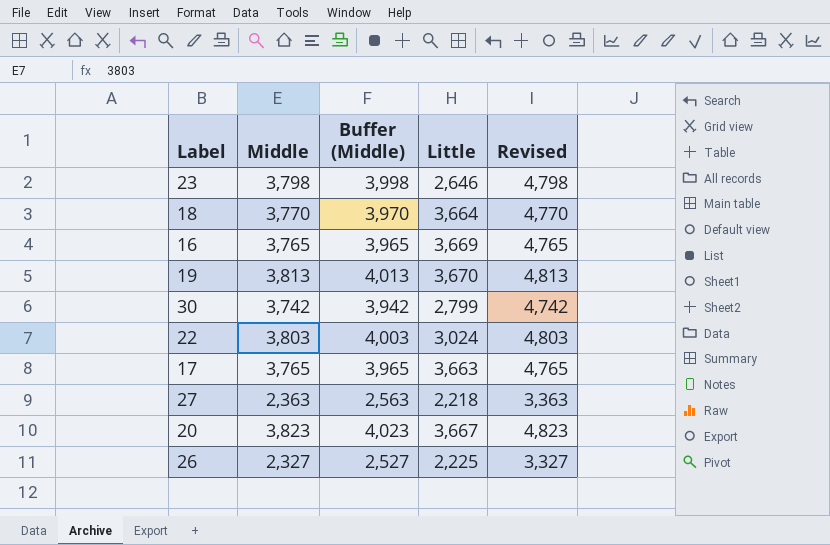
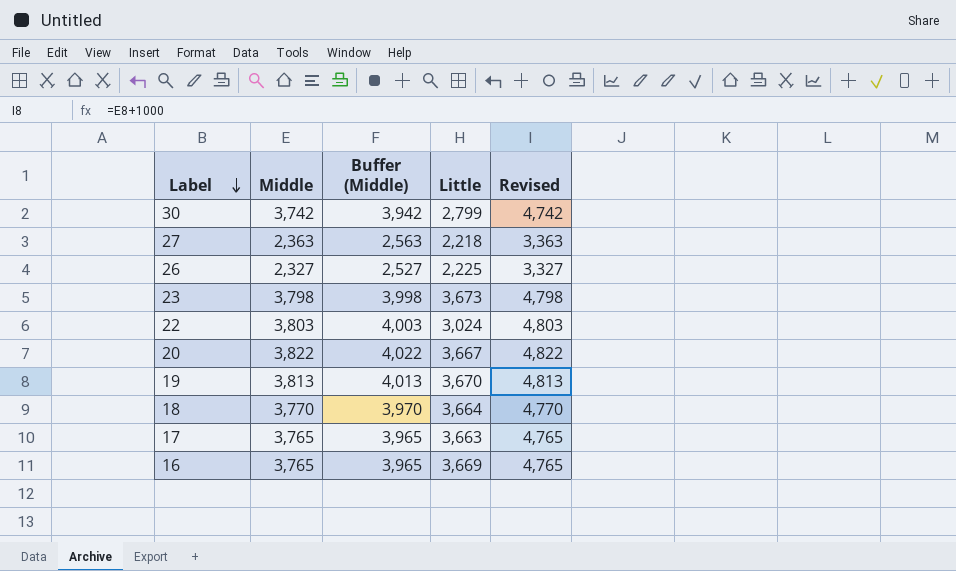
row order: none -> Label descending
23 | Little: 2,646 -> 3,673
20 | Middle: 3,823 -> 3,822
20 | Buffer (Middle): 4,023 -> 4,022
20 | Revised: 4,823 -> 4,822

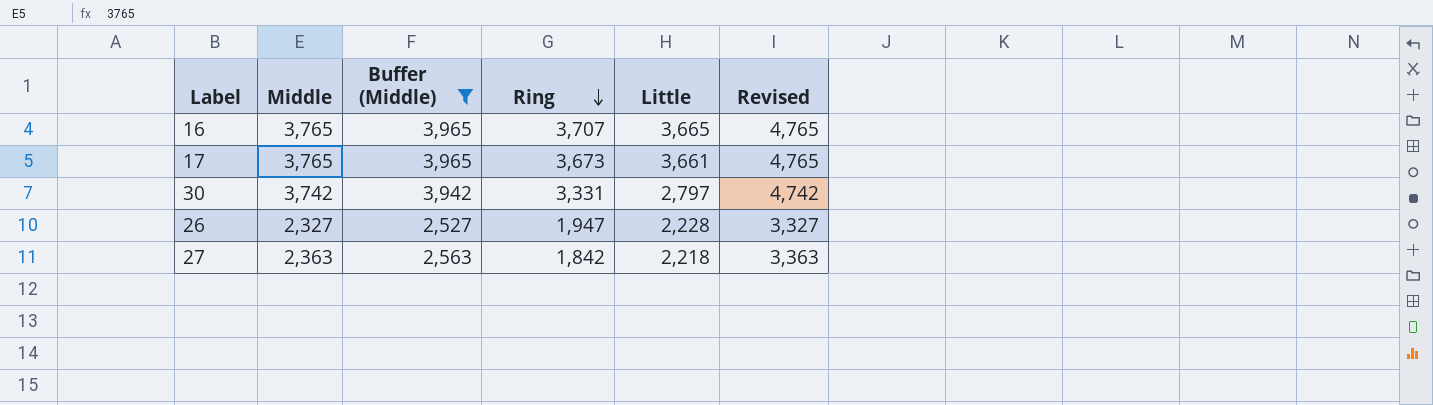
filter: none -> Buffer (Middle) <= 3,965
row order: Label descending -> Ring descending
column Ring | position: none -> 4
16 | Little: 3,669 -> 3,665
17 | Little: 3,663 -> 3,661
30 | Little: 2,799 -> 2,797
26 | Little: 2,225 -> 2,228

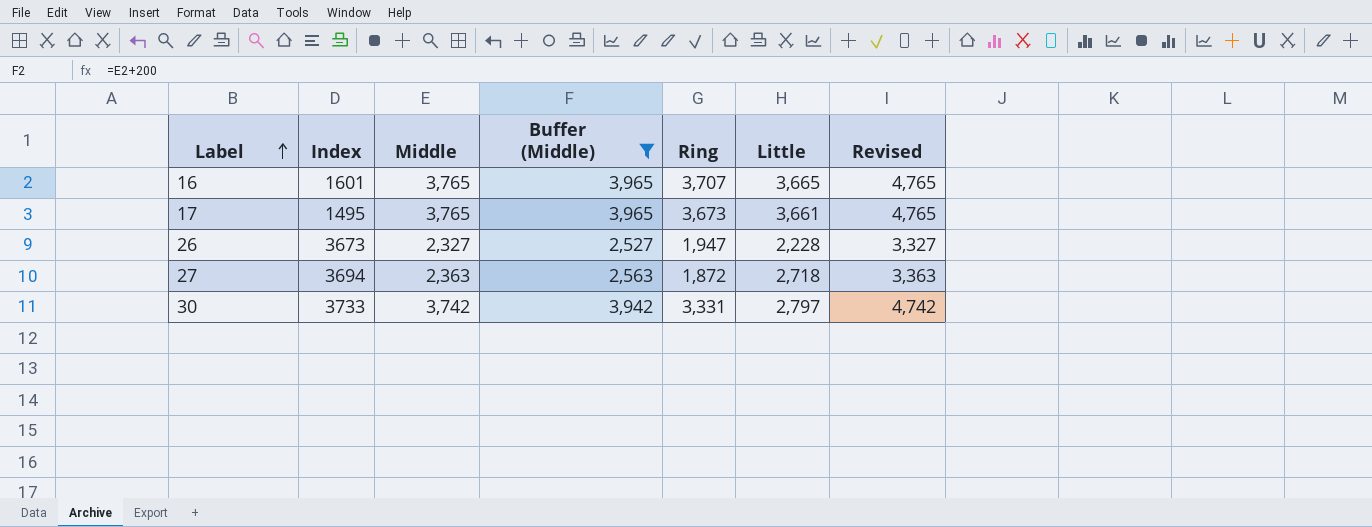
row order: Ring descending -> Label ascending
column Index | position: none -> 2
27 | Ring: 1,842 -> 1,872
27 | Little: 2,218 -> 2,718

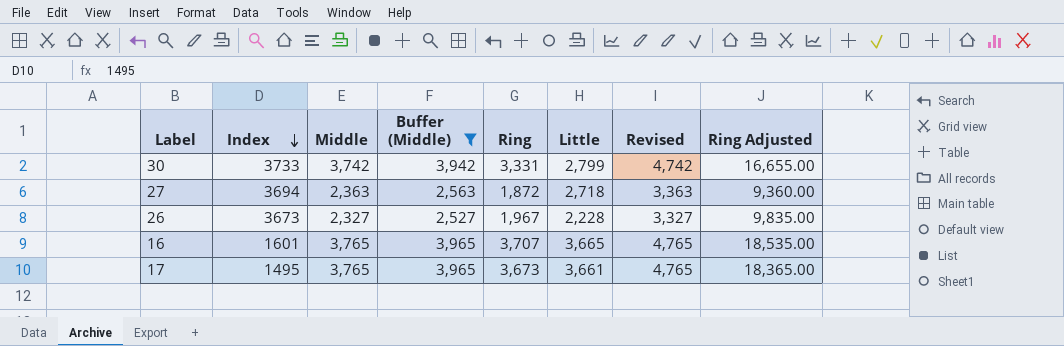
row order: Label ascending -> Index descending
column Ring Adjusted | formula: none -> [Ring] * 5
30 | Little: 2,797 -> 2,799
26 | Ring: 1,947 -> 1,967

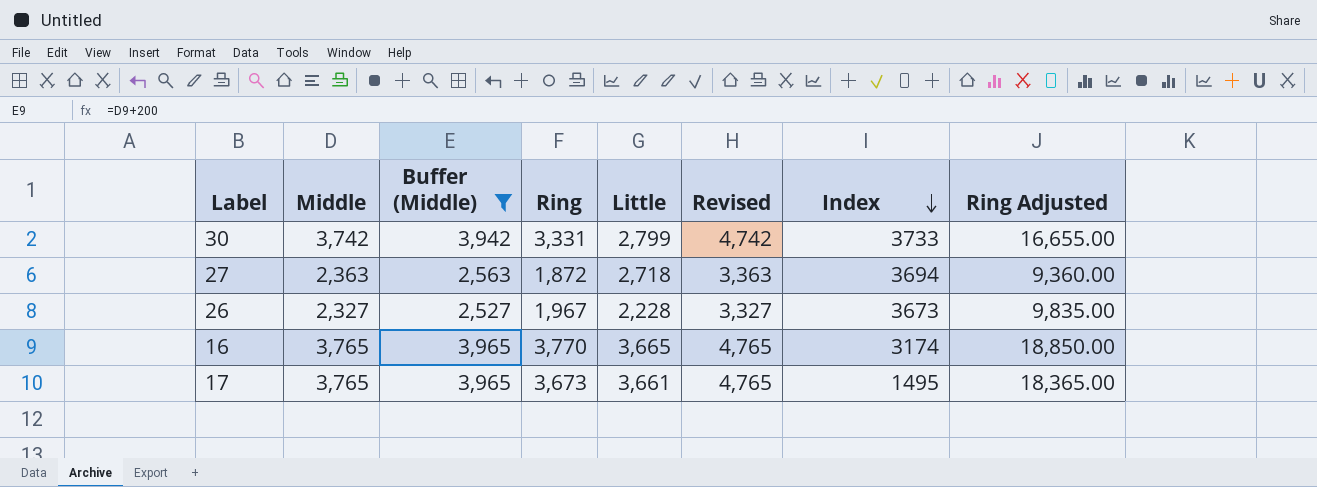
column Index | position: 2 -> 7
16 | Ring: 3,707 -> 3,770
16 | Index: 1601 -> 3174
16 | Ring Adjusted: 18,535.00 -> 18,850.00

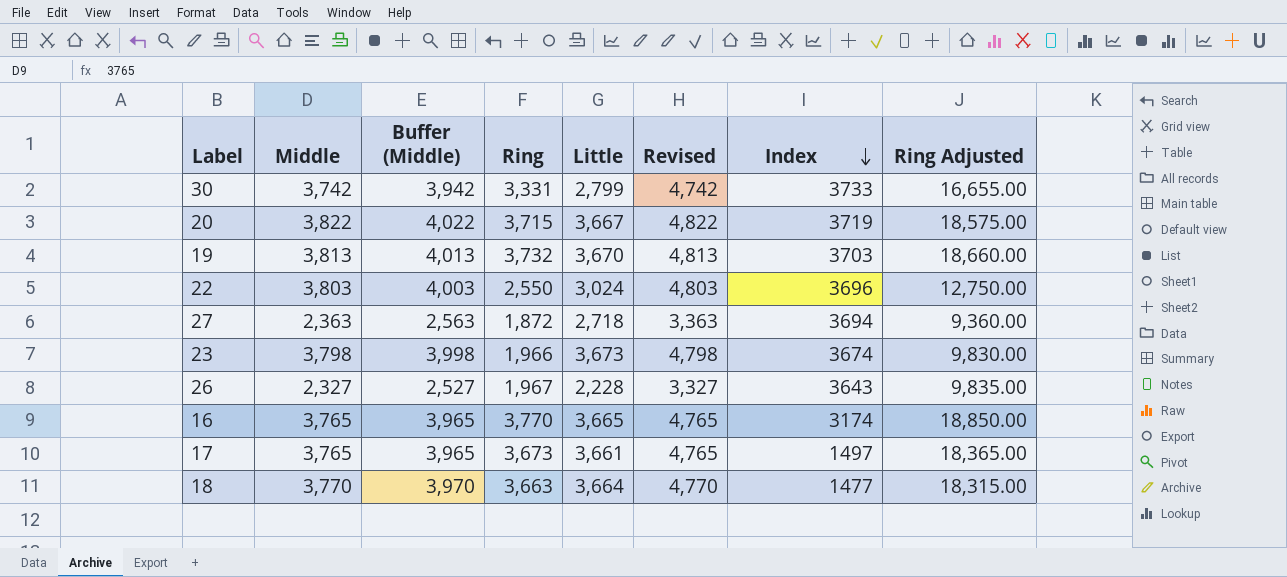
filter: Buffer (Middle) <= 3,965 -> none
26 | Index: 3673 -> 3643
17 | Index: 1495 -> 1497

